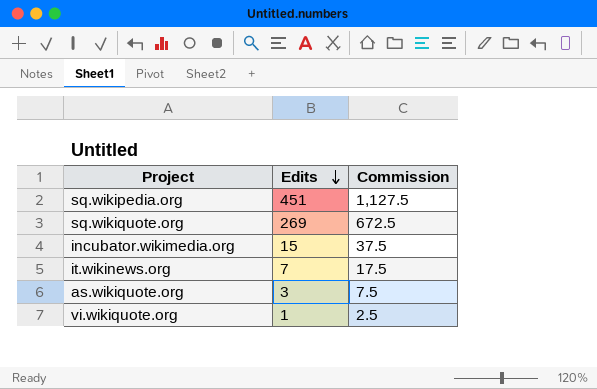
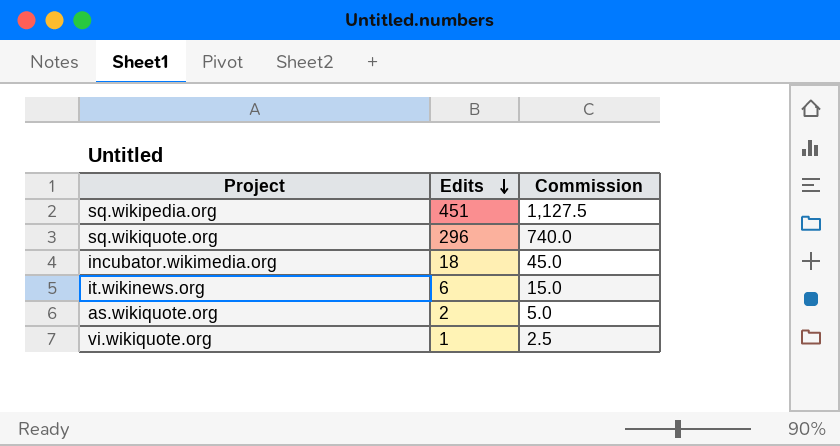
sq.wikiquote.org | Edits: 269 -> 296
sq.wikiquote.org | Commission: 672.5 -> 740.0
incubator.wikimedia.org | Edits: 15 -> 18
incubator.wikimedia.org | Commission: 37.5 -> 45.0
it.wikinews.org | Edits: 7 -> 6
it.wikinews.org | Commission: 17.5 -> 15.0
as.wikiquote.org | Edits: 3 -> 2
as.wikiquote.org | Commission: 7.5 -> 5.0

